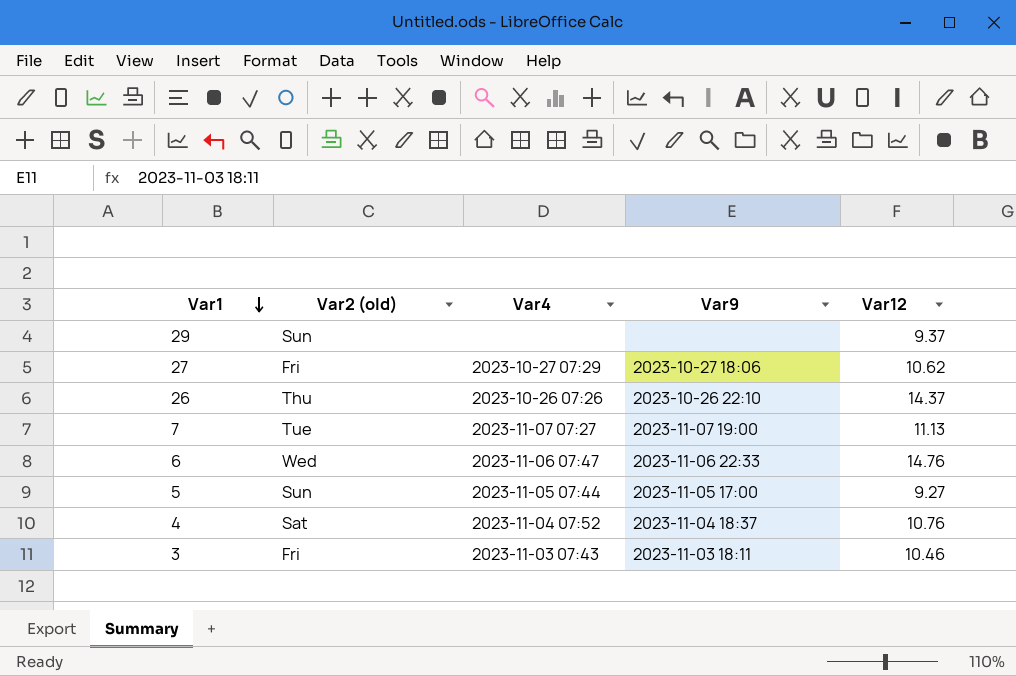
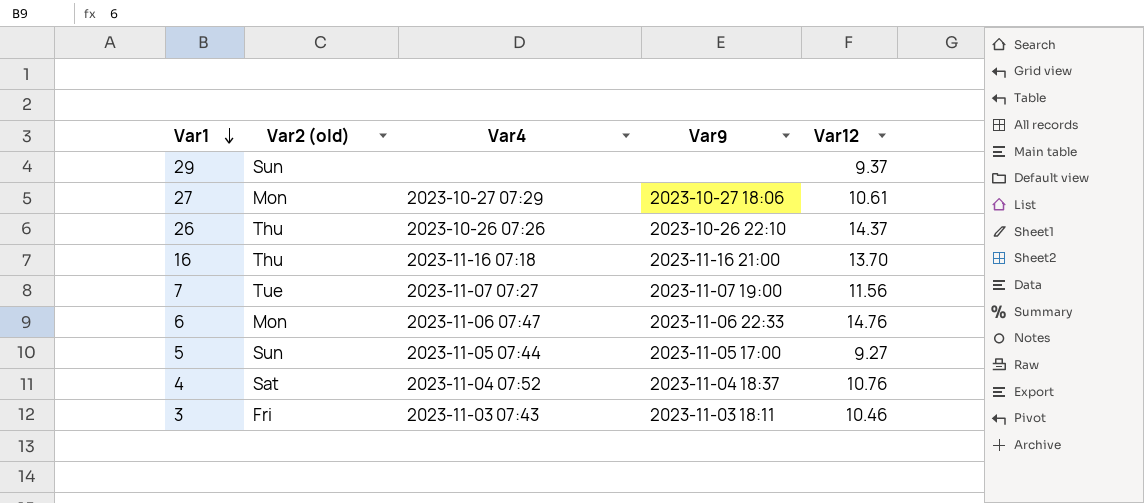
27 | Var2 (old): Fri -> Mon
27 | Var12: 10.62 -> 10.61
row 16: none -> Thu | 2023-11-16 07:18 | 2023-11-16 21:00 | 13.70
7 | Var12: 11.13 -> 11.56
6 | Var2 (old): Wed -> Mon

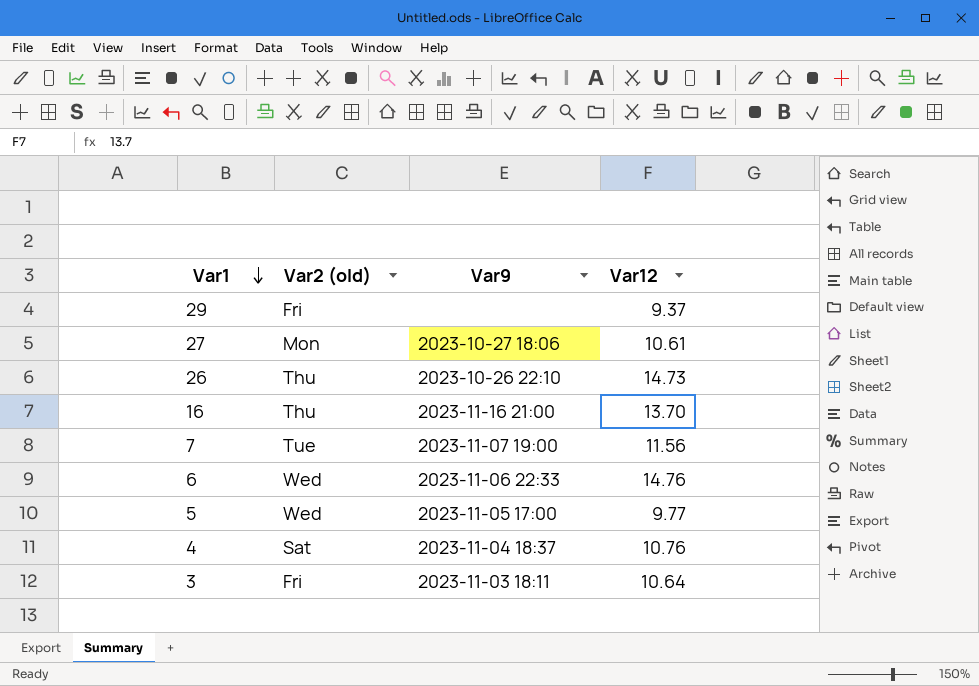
column Var4 | position: 3 -> none
29 | Var2 (old): Sun -> Fri
26 | Var12: 14.37 -> 14.73
6 | Var2 (old): Mon -> Wed
5 | Var2 (old): Sun -> Wed
5 | Var12: 9.27 -> 9.77
3 | Var12: 10.46 -> 10.64

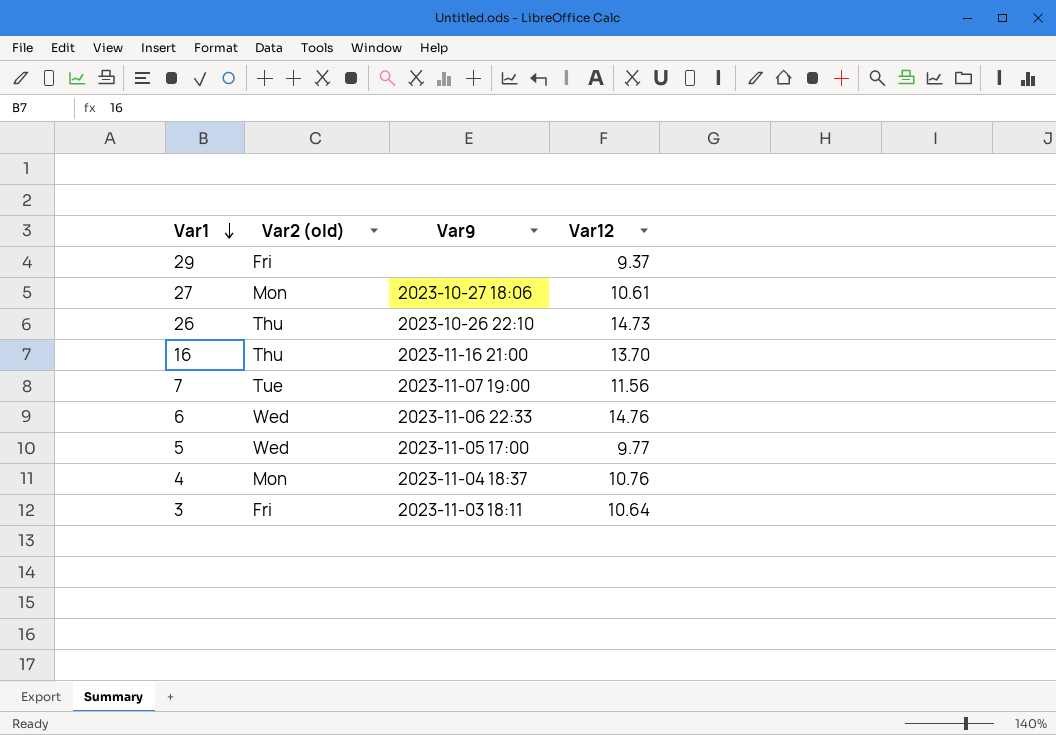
4 | Var2 (old): Sat -> Mon

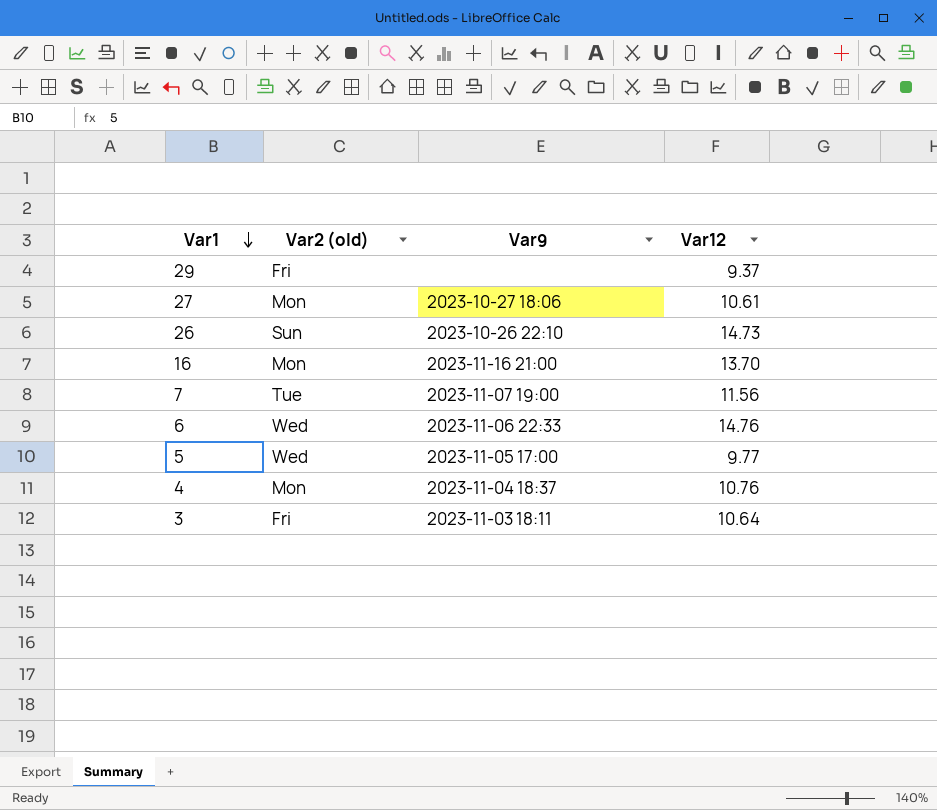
26 | Var2 (old): Thu -> Sun
16 | Var2 (old): Thu -> Mon

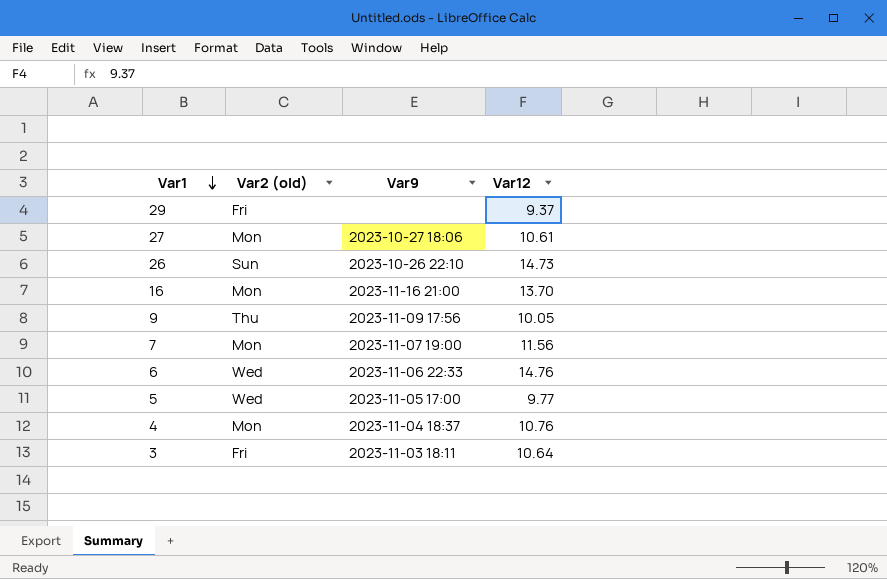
row 9: none -> Thu | 2023-11-09 17:56 | 10.05
7 | Var2 (old): Tue -> Mon

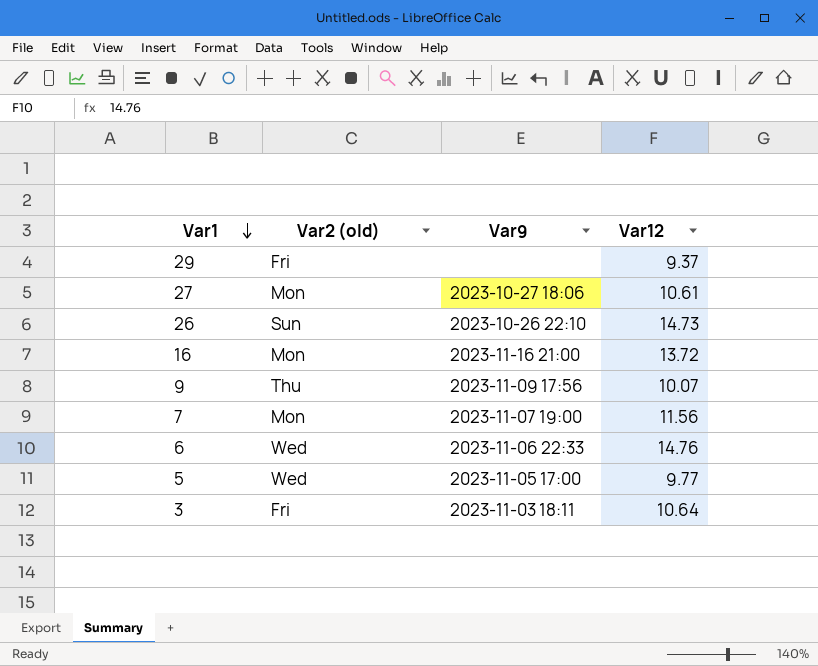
row 4: Mon | 2023-11-04 18:37 | 10.76 -> none
16 | Var12: 13.70 -> 13.72
9 | Var12: 10.05 -> 10.07

